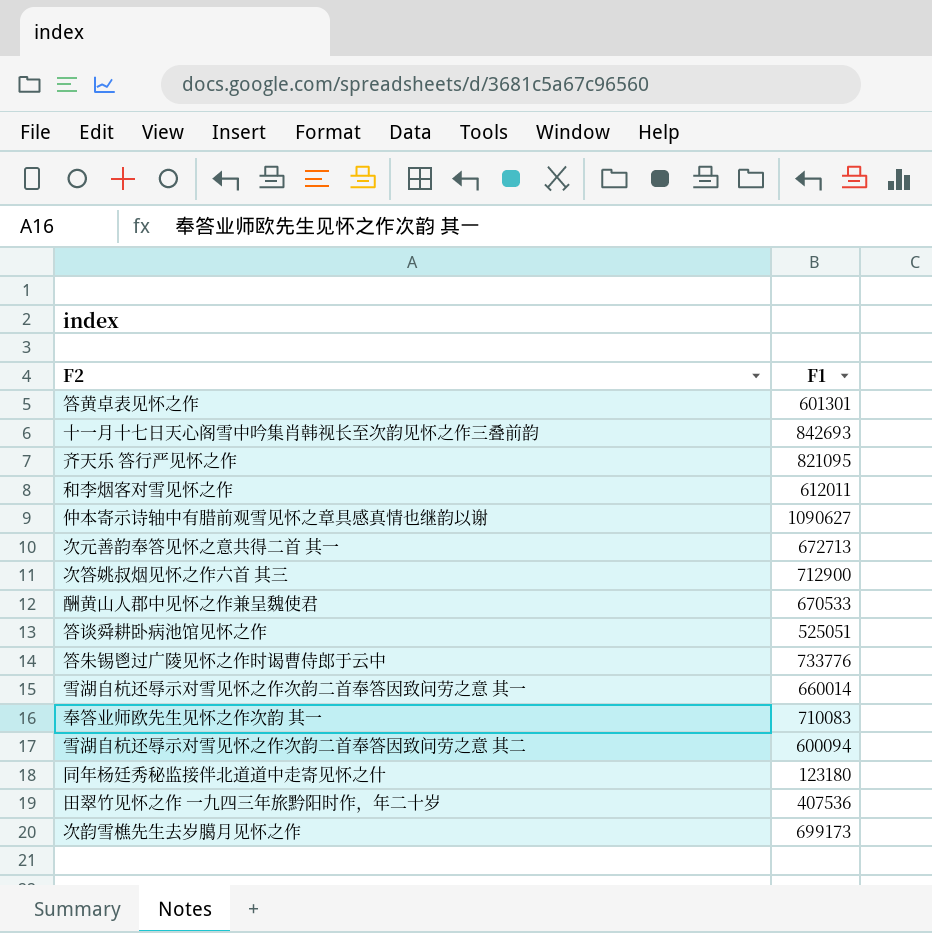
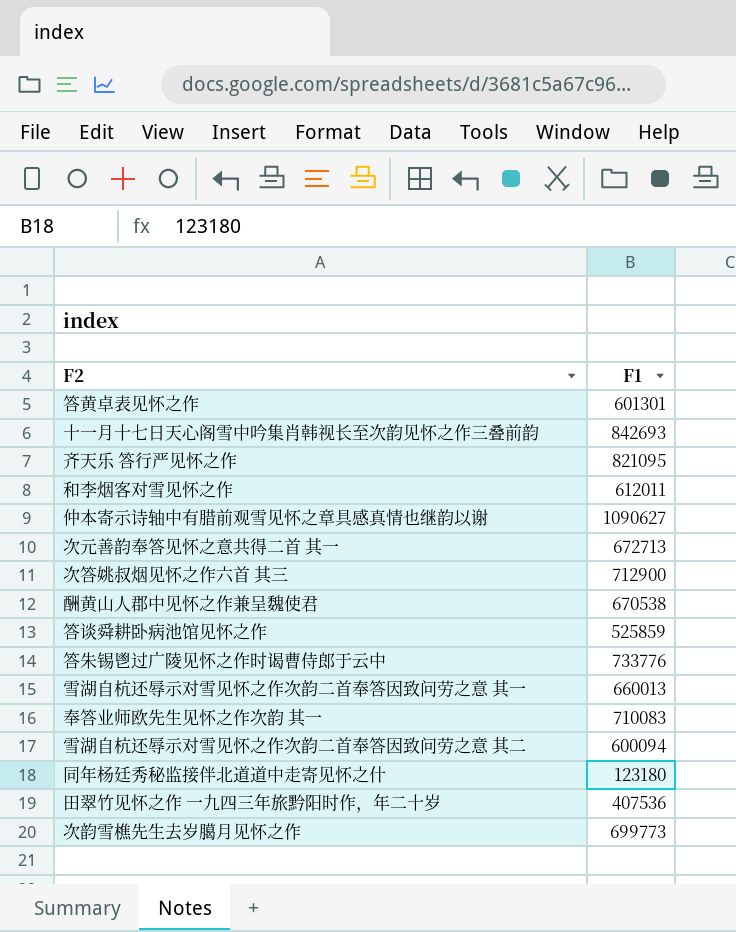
酬黄山人郡中见怀之作兼呈魏使君 | F1: 670533 -> 670538
答谈舜耕卧病池馆见怀之作 | F1: 525051 -> 525859
雪湖自杭还辱示对雪见怀之作次韵二首奉答因致问劳之意 其一 | F1: 660014 -> 660013
次韵雪樵先生去岁臈月见怀之作 | F1: 699173 -> 699773

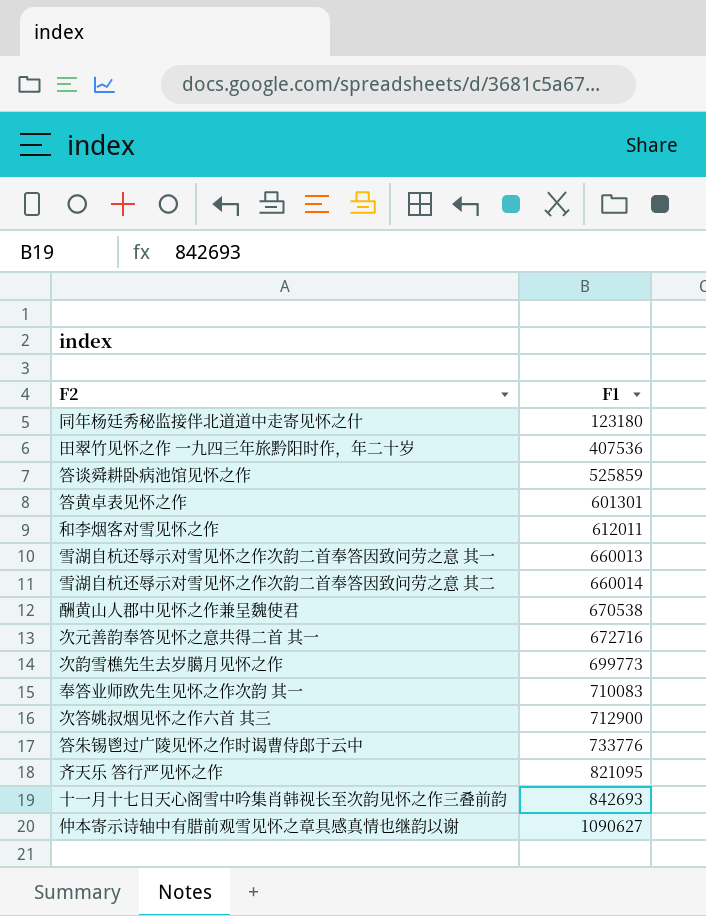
row order: none -> F1 ascending
雪湖自杭还辱示对雪见怀之作次韵二首奉答因致问劳之意 其二 | F1: 600094 -> 660014
次元善韵奉答见怀之意共得二首 其一 | F1: 672713 -> 672716

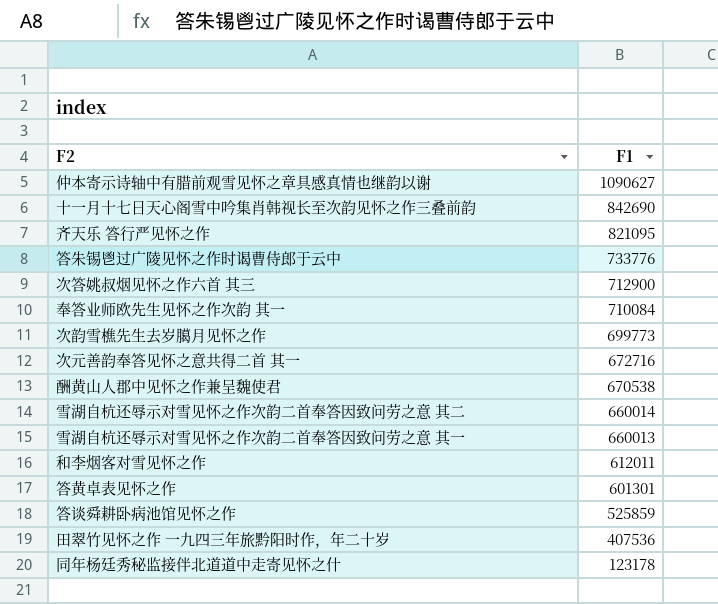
row order: F1 ascending -> F1 descending
十一月十七日天心阁雪中吟集肖韩视长至次韵见怀之作三叠前韵 | F1: 842693 -> 842690
奉答业师欧先生见怀之作次韵 其一 | F1: 710083 -> 710084
同年杨廷秀秘监接伴北道道中走寄见怀之什 | F1: 123180 -> 123178

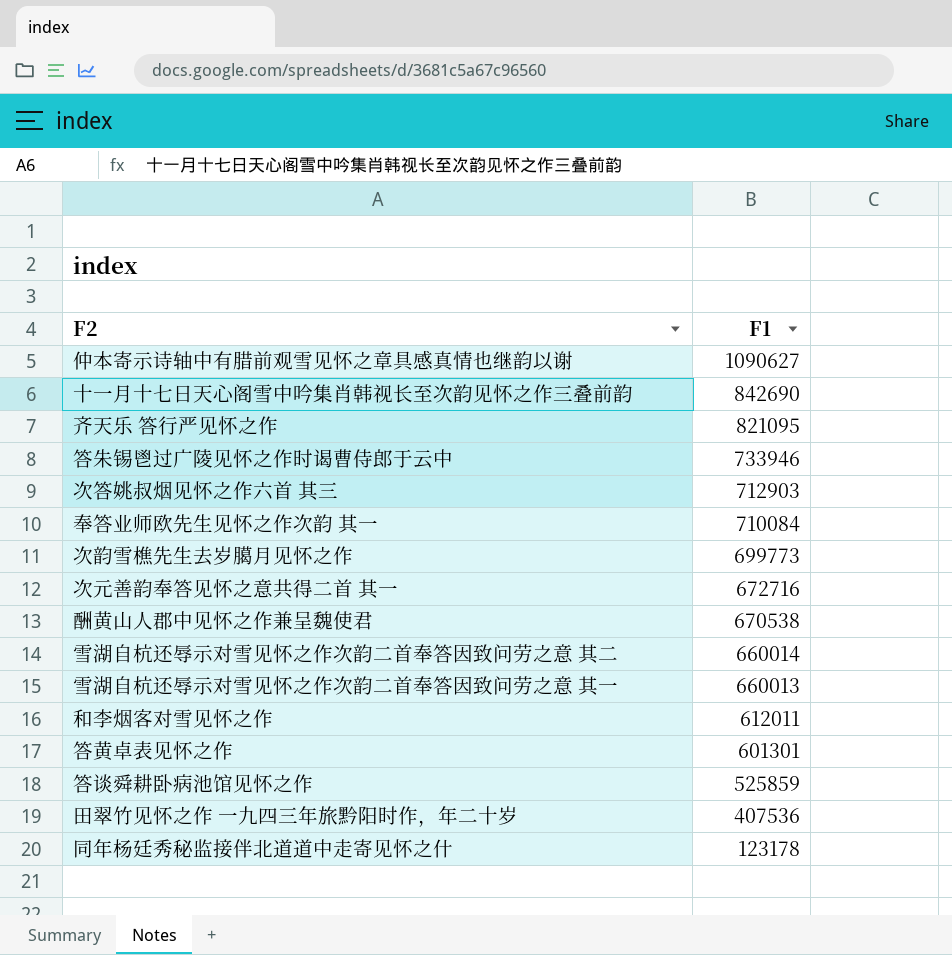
答朱锡鬯过广陵见怀之作时谒曹侍郎于云中 | F1: 733776 -> 733946
次答姚叔烟见怀之作六首 其三 | F1: 712900 -> 712903

